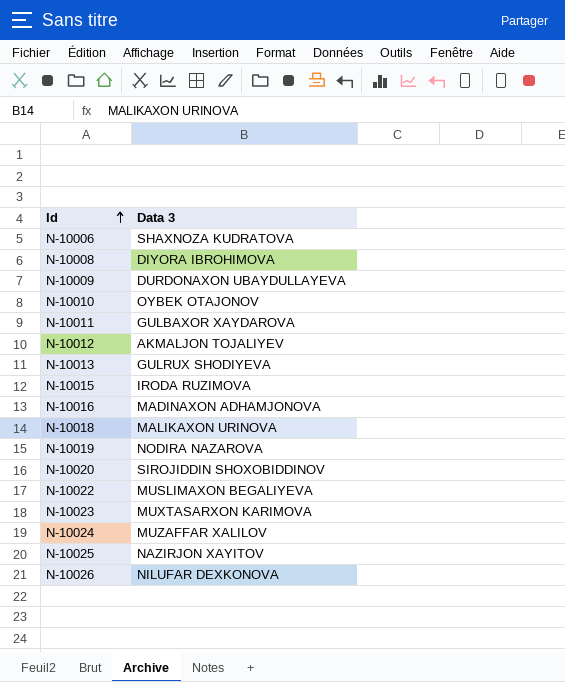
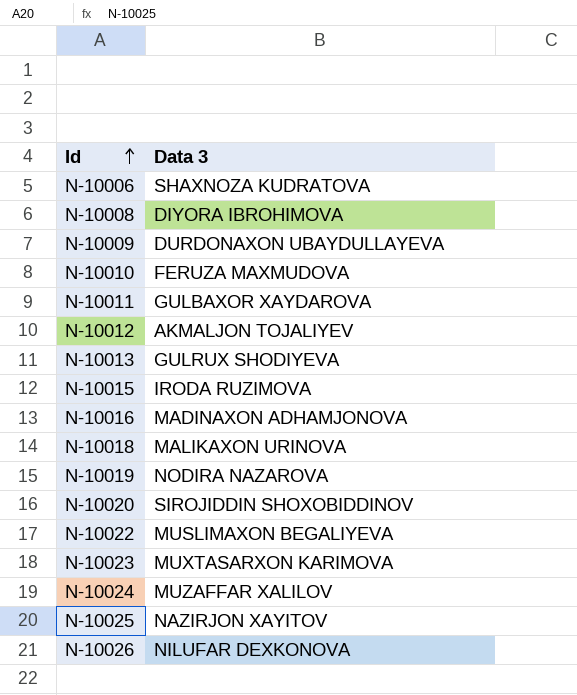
N-10010 | Data 3: OYBEK OTAJONOV -> FERUZA MAXMUDOVA

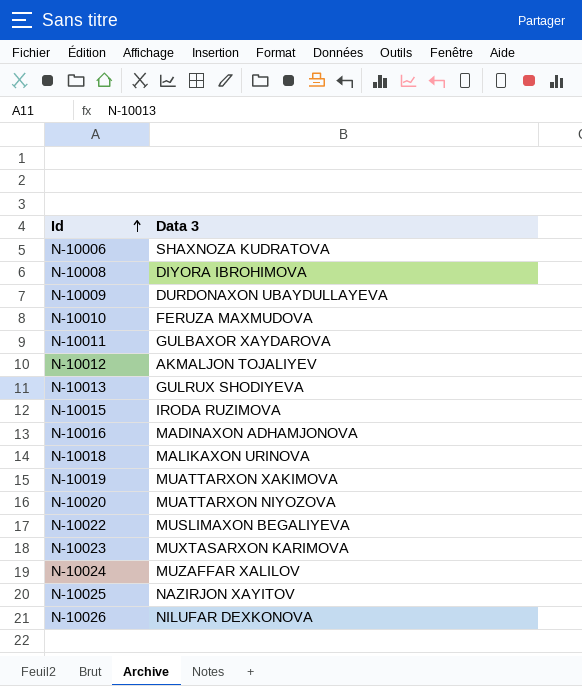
N-10019 | Data 3: NODIRA NAZAROVA -> MUATTARXON XAKIMOVA
N-10020 | Data 3: SIROJIDDIN SHOXOBIDDINOV -> MUATTARXON NIYOZOVA

